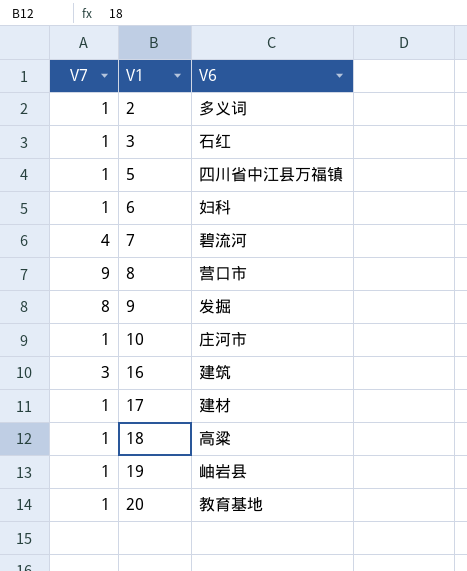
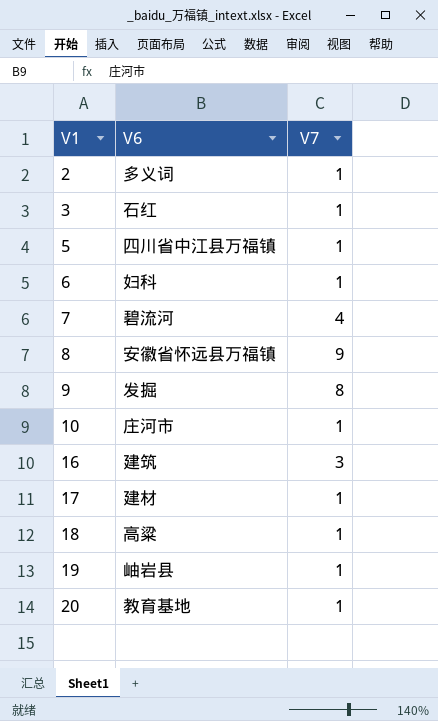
column V7 | position: 1 -> 3
8 | V6: 营口市 -> 安徽省怀远县万福镇

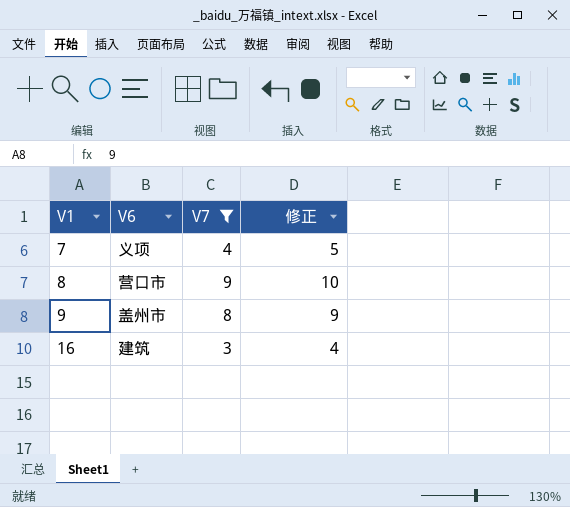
filter: none -> V7 != 1
column 修正 | formula: none -> [V7] + 1
7 | V6: 碧流河 -> 义项
8 | V6: 安徽省怀远县万福镇 -> 营口市
9 | V6: 发掘 -> 盖州市

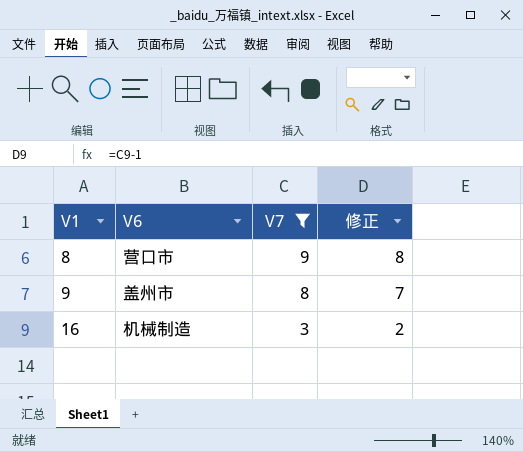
column 修正 | formula: [V7] + 1 -> [V7] - 1
row 7: 义项 | 4 | 5 -> none
16 | V6: 建筑 -> 机械制造

